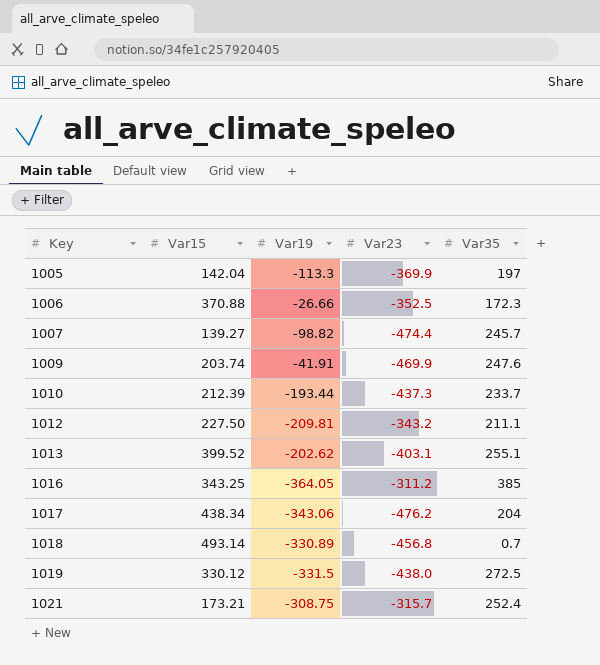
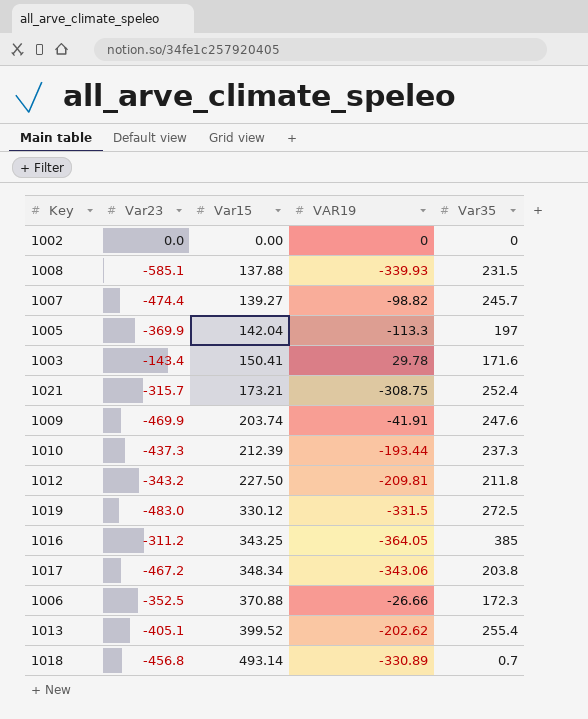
row order: Key ascending -> Var15 ascending
column Var23 | position: 4 -> 2
column name: Var19 -> VAR19
row 1002: none -> 0.0 | 0.00 | 0 | 0
row 1008: none -> -585.1 | 137.88 | -339.93 | 231.5
row 1003: none -> -143.4 | 150.41 | 29.78 | 171.6
1010 | Var35: 233.7 -> 237.3
1012 | Var35: 211.1 -> 211.8
1019 | Var23: -438.0 -> -483.0
1017 | Var23: -476.2 -> -467.2
1017 | Var15: 438.34 -> 348.34
1017 | Var35: 204 -> 203.8
1013 | Var23: -403.1 -> -405.1
1013 | Var35: 255.1 -> 255.4

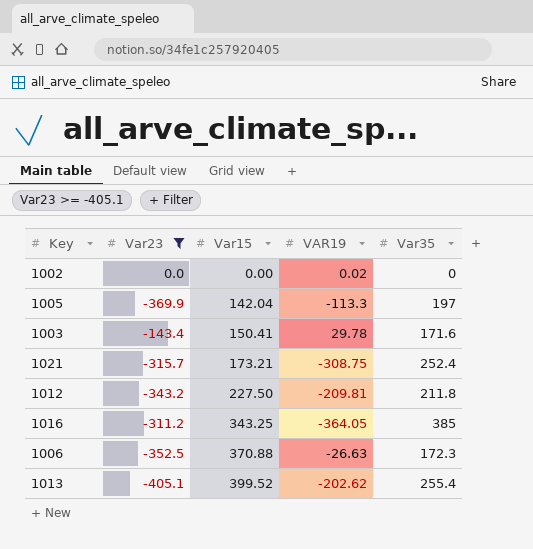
filter: none -> Var23 >= -405.1
1002 | VAR19: 0 -> 0.02
1006 | VAR19: -26.66 -> -26.63

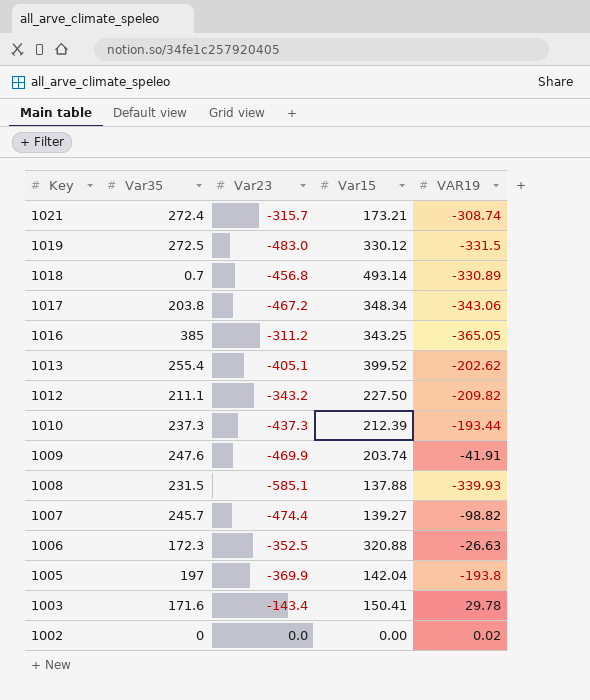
filter: Var23 >= -405.1 -> none
row order: Var15 ascending -> Key descending
column Var35 | position: 5 -> 2
1021 | Var35: 252.4 -> 272.4
1021 | VAR19: -308.75 -> -308.74
1016 | VAR19: -364.05 -> -365.05
1012 | Var35: 211.8 -> 211.1
1012 | VAR19: -209.81 -> -209.82
1006 | Var15: 370.88 -> 320.88
1005 | VAR19: -113.3 -> -193.8

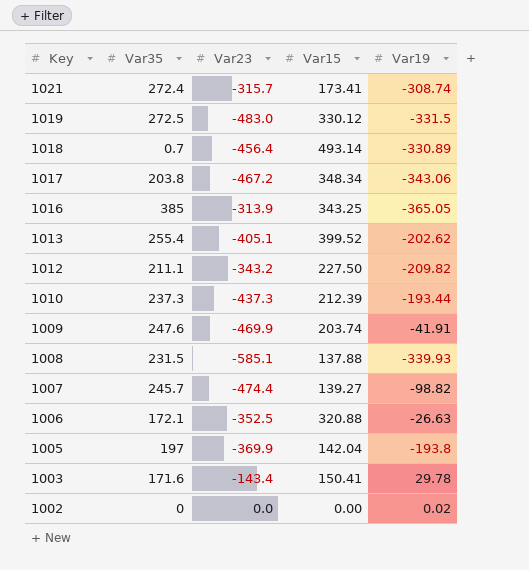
column name: VAR19 -> Var19
1021 | Var15: 173.21 -> 173.41
1018 | Var23: -456.8 -> -456.4
1016 | Var23: -311.2 -> -313.9
1006 | Var35: 172.3 -> 172.1

